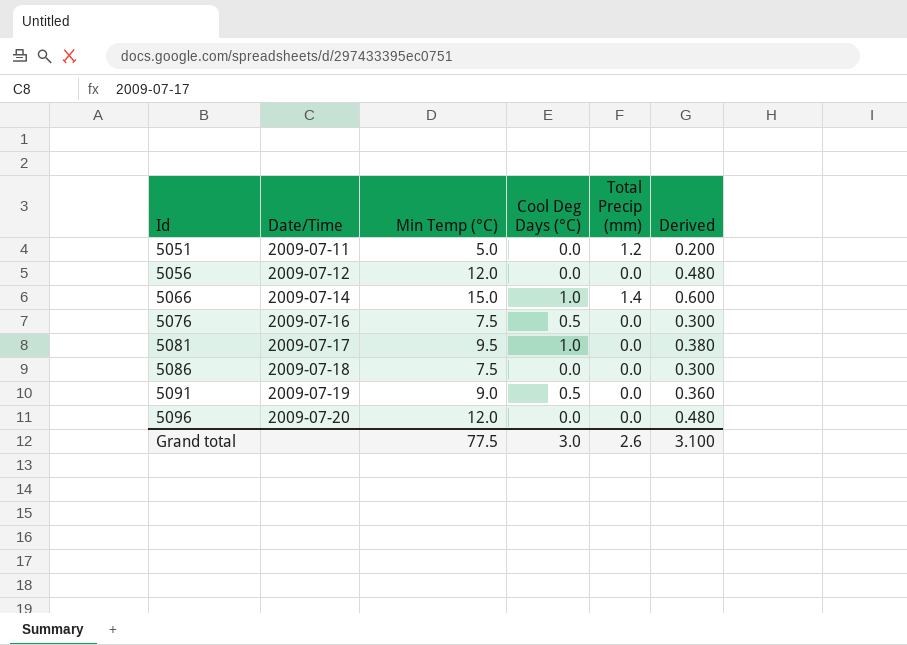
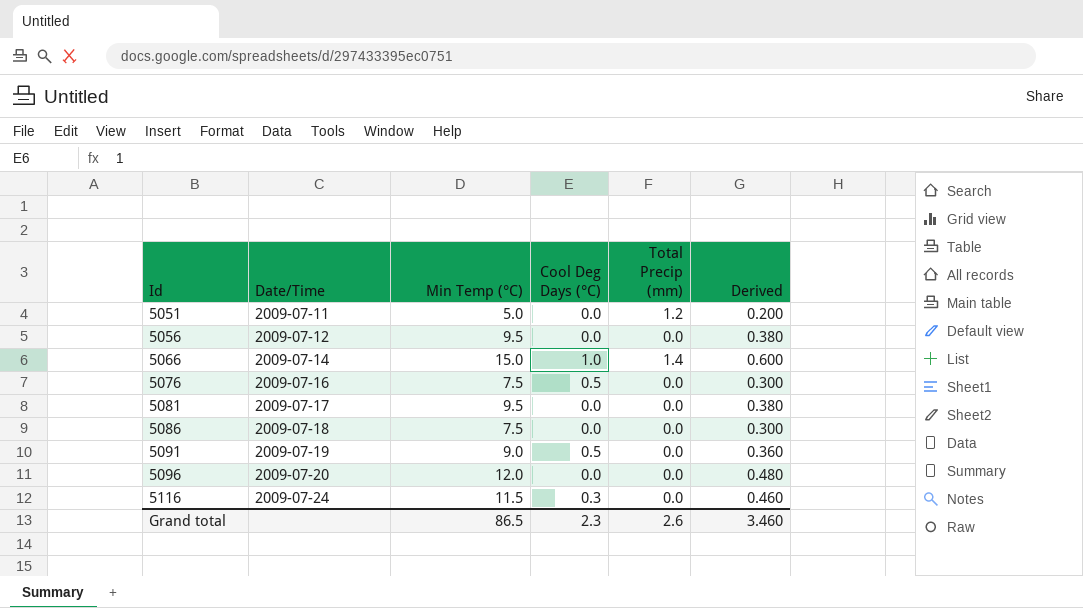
5056 | Min Temp (°C): 12.0 -> 9.5
5056 | Derived: 0.480 -> 0.380
5081 | Cool Deg Days (°C): 1.0 -> 0.0
row 5116: none -> 2009-07-24 | 11.5 | 0.3 | 0.0 | 0.460
Grand total | Min Temp (°C): 77.5 -> 86.5
Grand total | Cool Deg Days (°C): 3.0 -> 2.3
Grand total | Derived: 3.100 -> 3.460

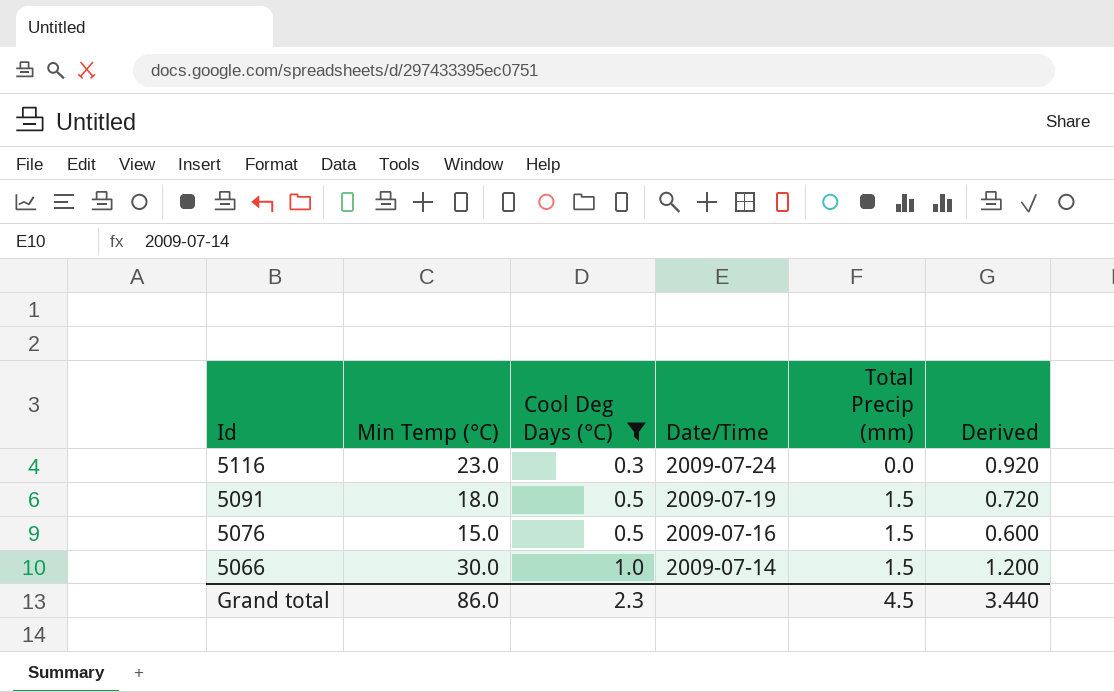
filter: none -> Cool Deg Days (°C) != 0.0
row order: Id ascending -> Id descending
column Date/Time | position: 2 -> 4
5116 | Min Temp (°C): 11.5 -> 23.0
5116 | Derived: 0.460 -> 0.920
5091 | Min Temp (°C): 9.0 -> 18.0
5091 | Total Precip (mm): 0.0 -> 1.5
5091 | Derived: 0.360 -> 0.720
5076 | Min Temp (°C): 7.5 -> 15.0
5076 | Total Precip (mm): 0.0 -> 1.5
5076 | Derived: 0.300 -> 0.600
5066 | Min Temp (°C): 15.0 -> 30.0
5066 | Total Precip (mm): 1.4 -> 1.5
5066 | Derived: 0.600 -> 1.200
Grand total | Min Temp (°C): 86.5 -> 86.0
Grand total | Total Precip (mm): 2.6 -> 4.5
Grand total | Derived: 3.460 -> 3.440

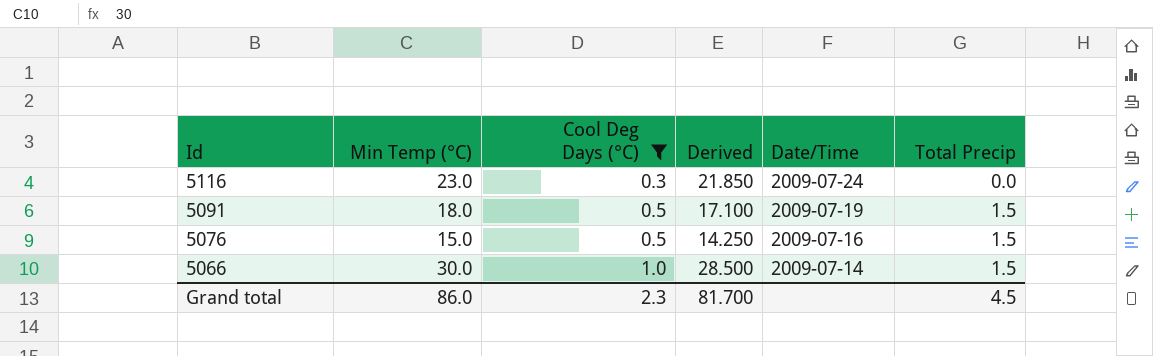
column Derived | formula: [Min Temp (°C)] * 0.04 -> [Min Temp (°C)] * 0.95
column Derived | position: 6 -> 4
column name: Total Precip (mm) -> Total Precip
Grand total | Derived: 3.440 -> 81.700

